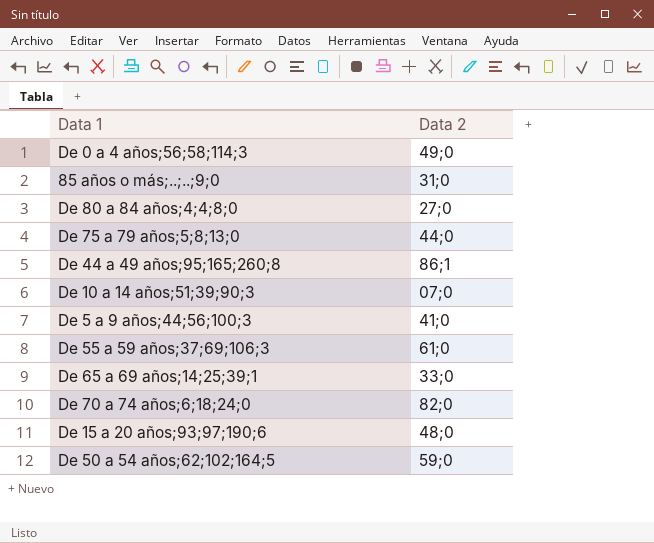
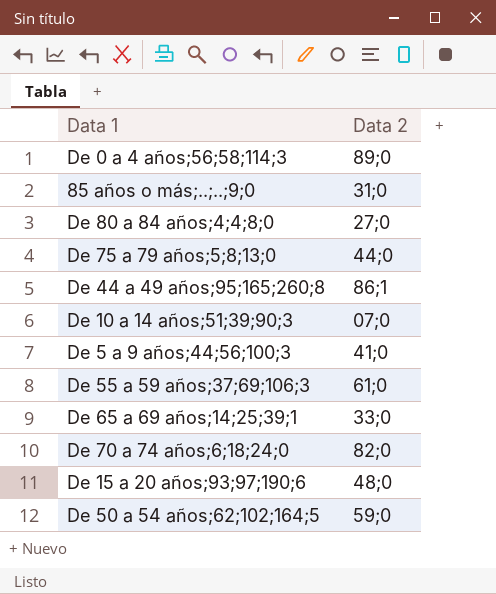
De 0 a 4 años;56;58;114;3 | Data 2: 49;0 -> 89;0

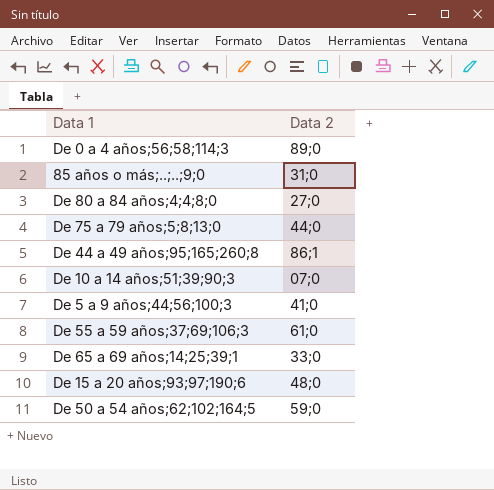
row De 70 a 74 años;6;18;24;0: 82;0 -> none

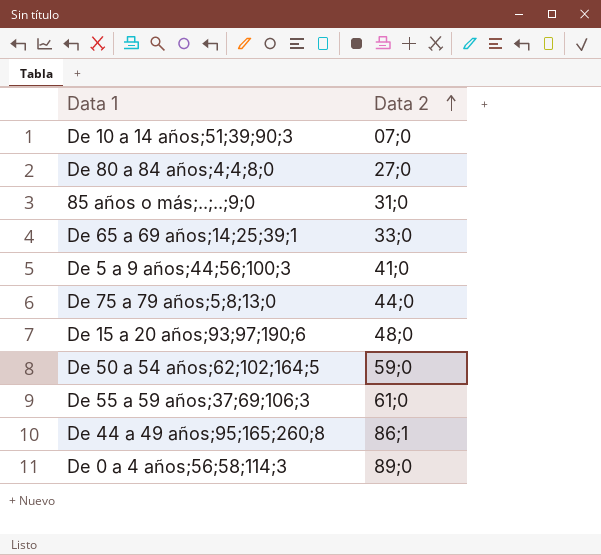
row order: none -> Data 2 ascending

